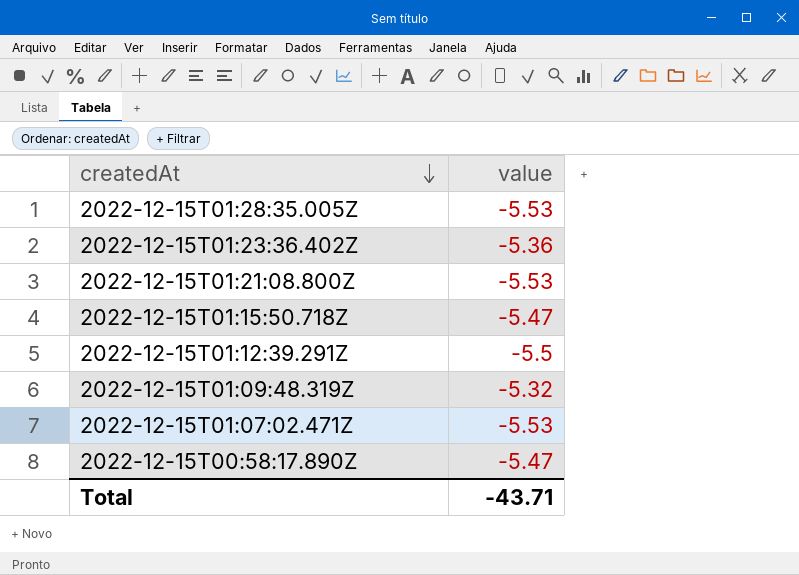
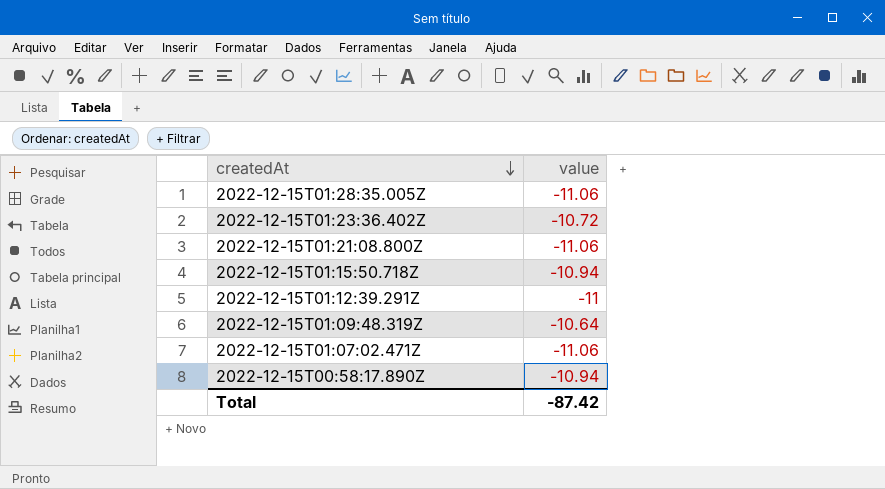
2022-12-15T01:28:35.005Z | value: -5.53 -> -11.06
2022-12-15T01:23:36.402Z | value: -5.36 -> -10.72
2022-12-15T01:21:08.800Z | value: -5.53 -> -11.06
2022-12-15T01:15:50.718Z | value: -5.47 -> -10.94
2022-12-15T01:12:39.291Z | value: -5.5 -> -11
2022-12-15T01:09:48.319Z | value: -5.32 -> -10.64
2022-12-15T01:07:02.471Z | value: -5.53 -> -11.06
2022-12-15T00:58:17.890Z | value: -5.47 -> -10.94
Total | value: -43.71 -> -87.42

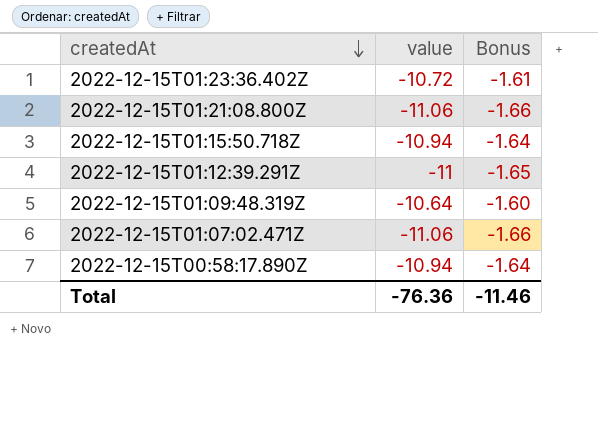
column Bonus | formula: none -> [value] * 0.15
row 2022-12-15T01:28:35.005Z: -11.06 -> none
Total | value: -87.42 -> -76.36

